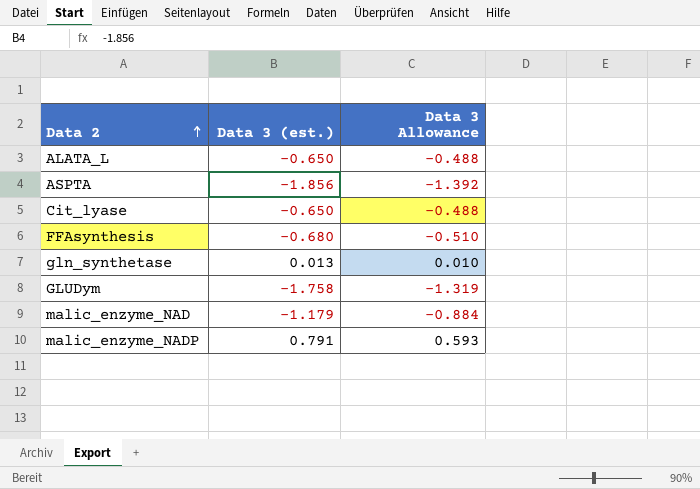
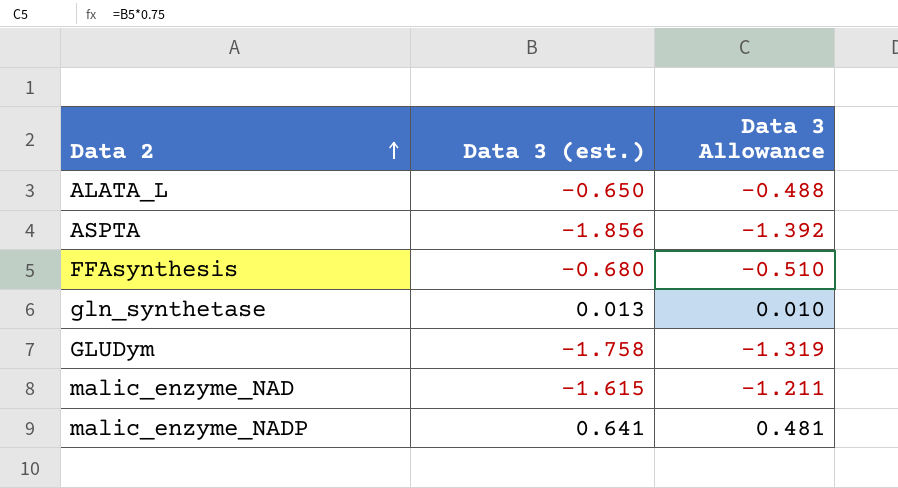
row Cit_lyase: -0.650 | -0.488 -> none
malic_enzyme_NAD | Data 3 (est.): -1.179 -> -1.615
malic_enzyme_NAD | Data 3 Allowance: -0.884 -> -1.211
malic_enzyme_NADP | Data 3 (est.): 0.791 -> 0.641
malic_enzyme_NADP | Data 3 Allowance: 0.593 -> 0.481

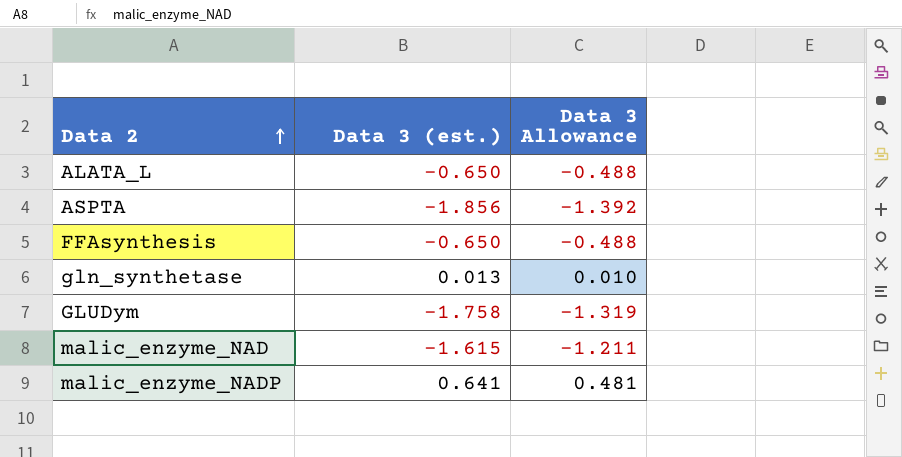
FFAsynthesis | Data 3 (est.): -0.680 -> -0.650
FFAsynthesis | Data 3 Allowance: -0.510 -> -0.488

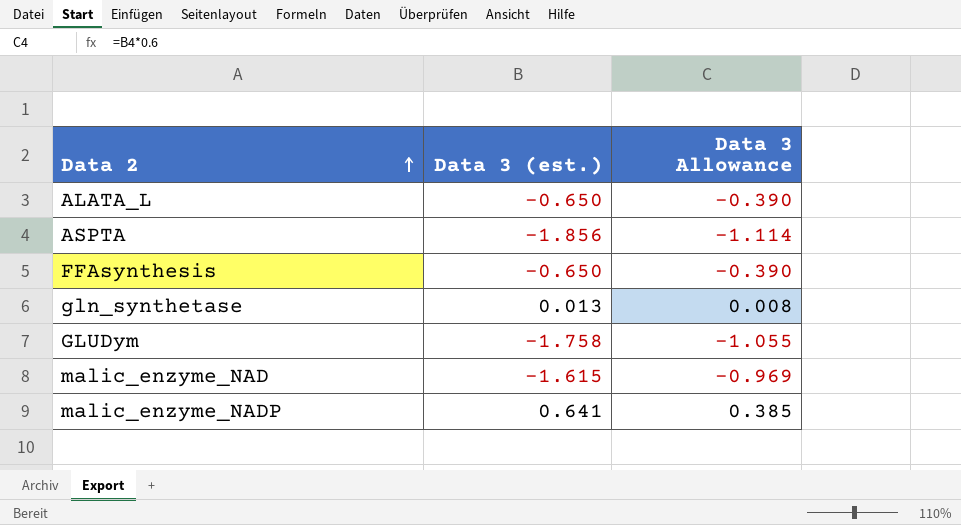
column Data 3 Allowance | formula: [Data 3 (est.)] * 0.75 -> [Data 3 (est.)] * 0.6

